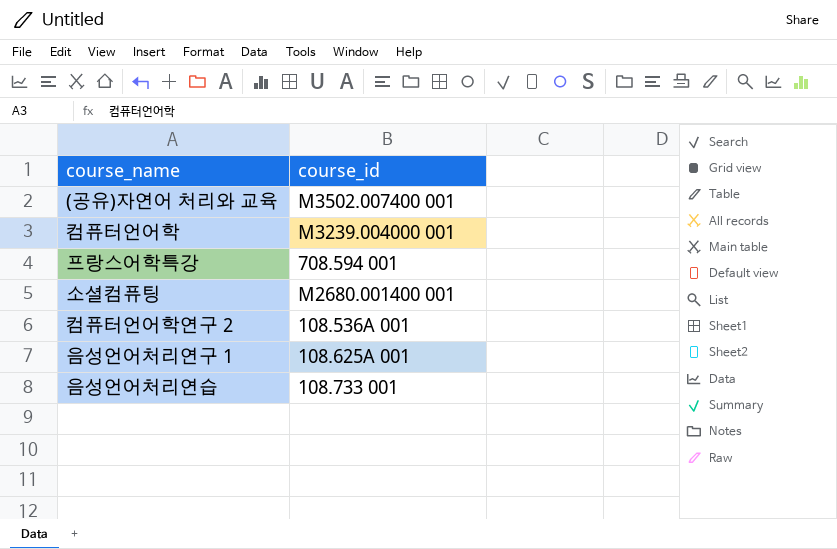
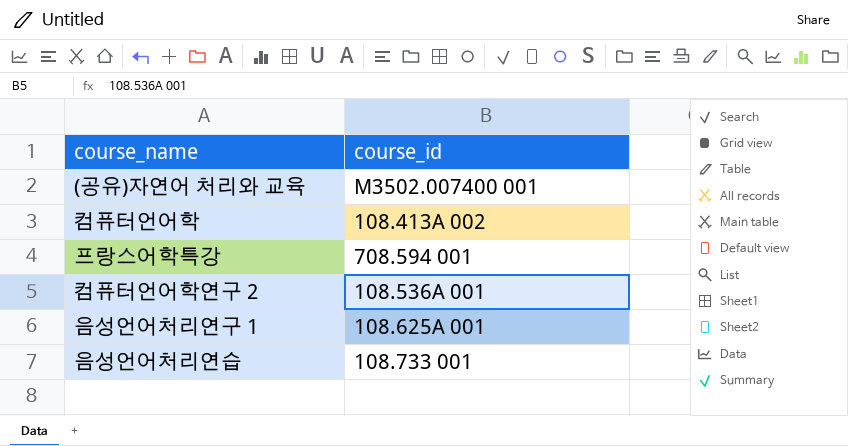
row 소셜컴퓨팅: M2680.001400 001 -> none
컴퓨터언어학 | course_id: M3239.004000 001 -> 108.413A 002

